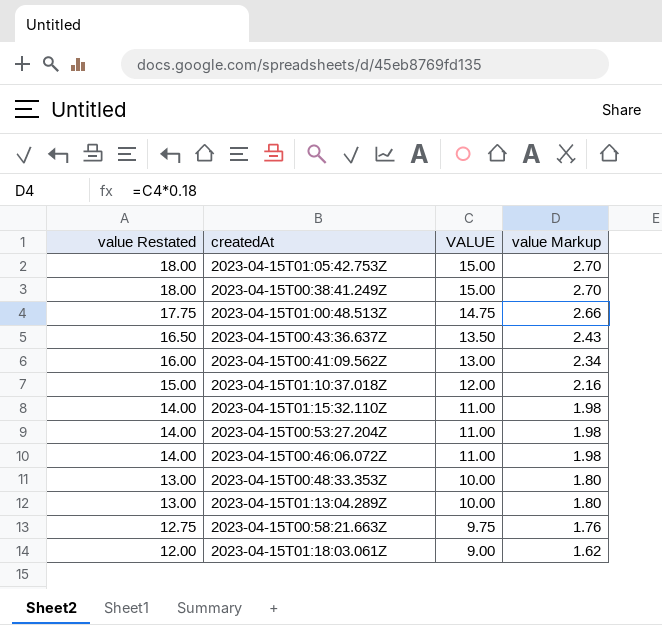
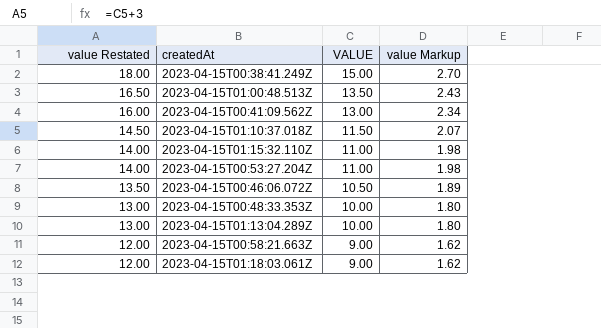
row 2023-04-15T01:05:42.753Z: 18.00 | 15.00 | 2.70 -> none
row 2023-04-15T00:43:36.637Z: 16.50 | 13.50 | 2.43 -> none
2023-04-15T01:00:48.513Z | value Restated: 17.75 -> 16.50
2023-04-15T01:00:48.513Z | VALUE: 14.75 -> 13.50
2023-04-15T01:00:48.513Z | value Markup: 2.66 -> 2.43
2023-04-15T01:10:37.018Z | value Restated: 15.00 -> 14.50
2023-04-15T01:10:37.018Z | VALUE: 12.00 -> 11.50
2023-04-15T01:10:37.018Z | value Markup: 2.16 -> 2.07
2023-04-15T00:46:06.072Z | value Restated: 14.00 -> 13.50
2023-04-15T00:46:06.072Z | VALUE: 11.00 -> 10.50
2023-04-15T00:46:06.072Z | value Markup: 1.98 -> 1.89
2023-04-15T00:58:21.663Z | value Restated: 12.75 -> 12.00
2023-04-15T00:58:21.663Z | VALUE: 9.75 -> 9.00
2023-04-15T00:58:21.663Z | value Markup: 1.76 -> 1.62

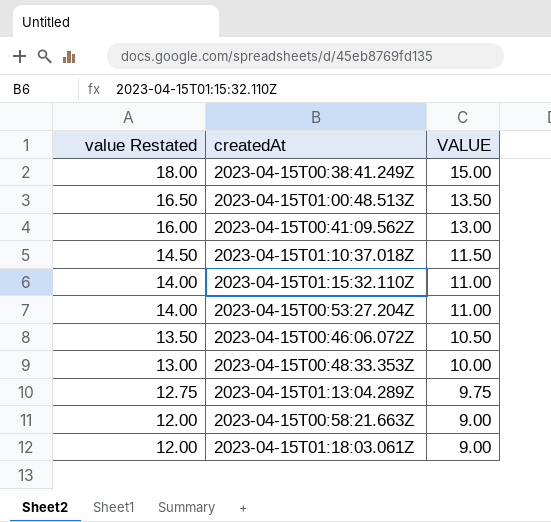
column value Markup | formula: [VALUE] * 0.18 -> none
2023-04-15T01:13:04.289Z | value Restated: 13.00 -> 12.75
2023-04-15T01:13:04.289Z | VALUE: 10.00 -> 9.75

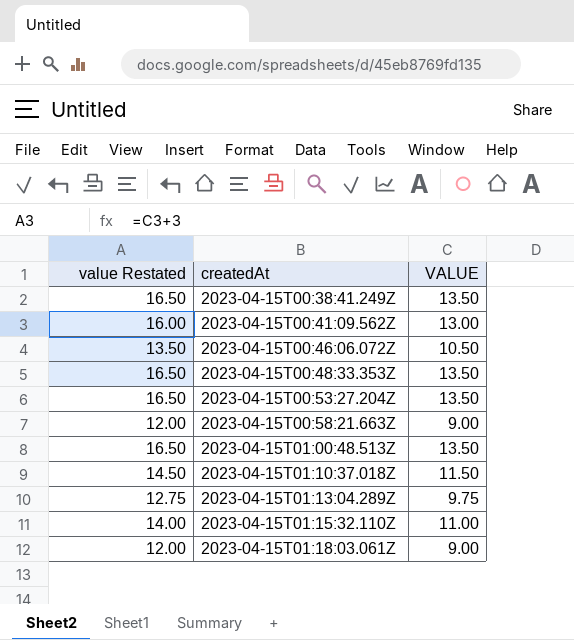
row order: value Restated descending -> createdAt ascending
2023-04-15T00:38:41.249Z | value Restated: 18.00 -> 16.50
2023-04-15T00:38:41.249Z | VALUE: 15.00 -> 13.50
2023-04-15T00:48:33.353Z | value Restated: 13.00 -> 16.50
2023-04-15T00:48:33.353Z | VALUE: 10.00 -> 13.50
2023-04-15T00:53:27.204Z | value Restated: 14.00 -> 16.50
2023-04-15T00:53:27.204Z | VALUE: 11.00 -> 13.50

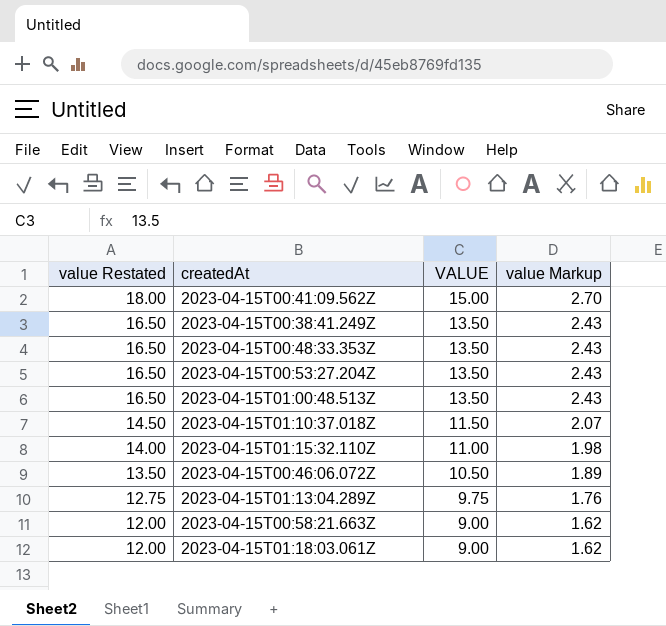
row order: createdAt ascending -> value Restated descending
column value Markup | formula: none -> [VALUE] * 0.18
2023-04-15T00:41:09.562Z | value Restated: 16.00 -> 18.00
2023-04-15T00:41:09.562Z | VALUE: 13.00 -> 15.00

